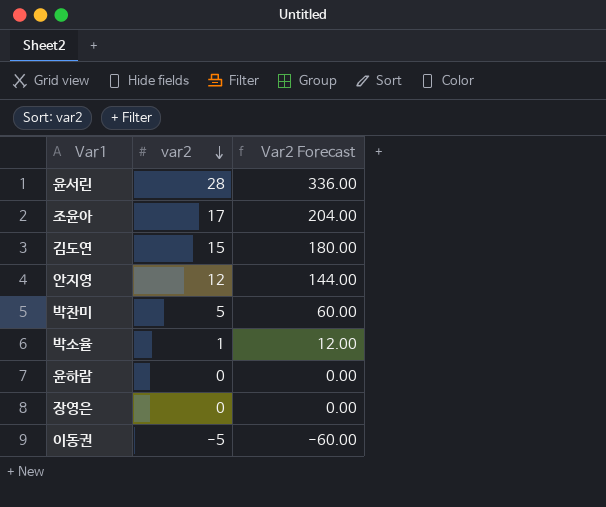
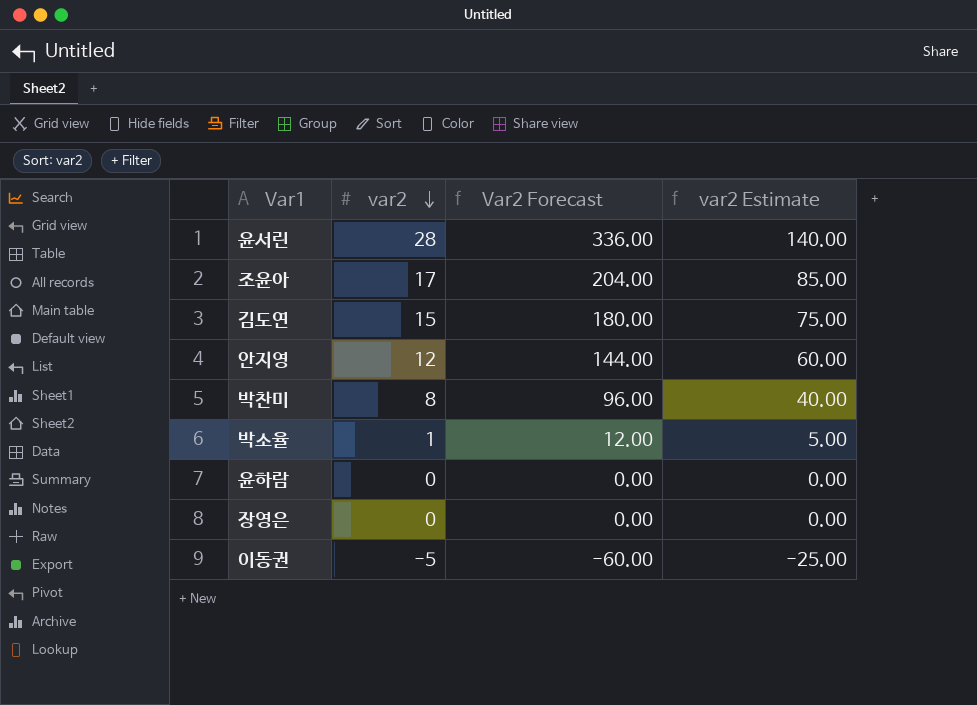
column var2 Estimate | formula: none -> [var2] * 5
박찬미 | var2: 5 -> 8
박찬미 | Var2 Forecast: 60.00 -> 96.00

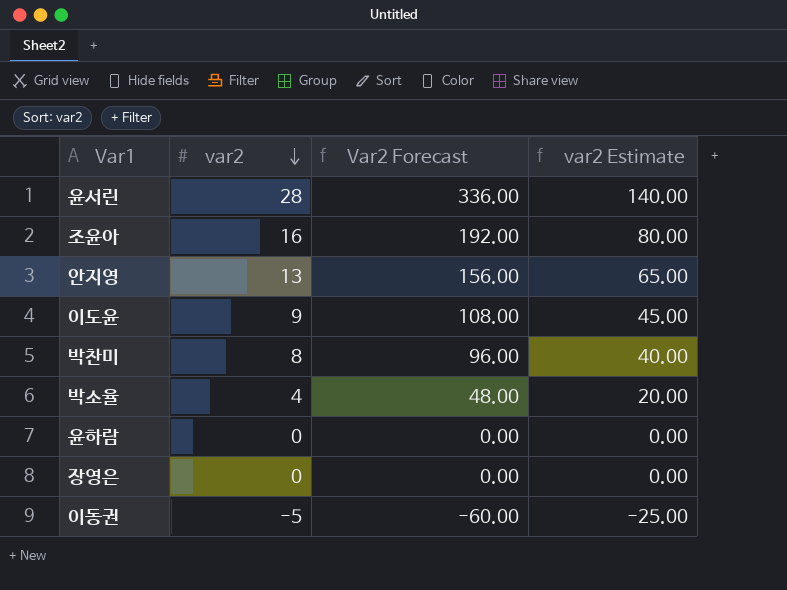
row 김도연: 15 | 180.00 | 75.00 -> none
조윤아 | var2: 17 -> 16
조윤아 | Var2 Forecast: 204.00 -> 192.00
조윤아 | var2 Estimate: 85.00 -> 80.00
안지영 | var2: 12 -> 13
안지영 | Var2 Forecast: 144.00 -> 156.00
안지영 | var2 Estimate: 60.00 -> 65.00
row 이도윤: none -> 9 | 108.00 | 45.00
박소율 | var2: 1 -> 4
박소율 | Var2 Forecast: 12.00 -> 48.00
박소율 | var2 Estimate: 5.00 -> 20.00

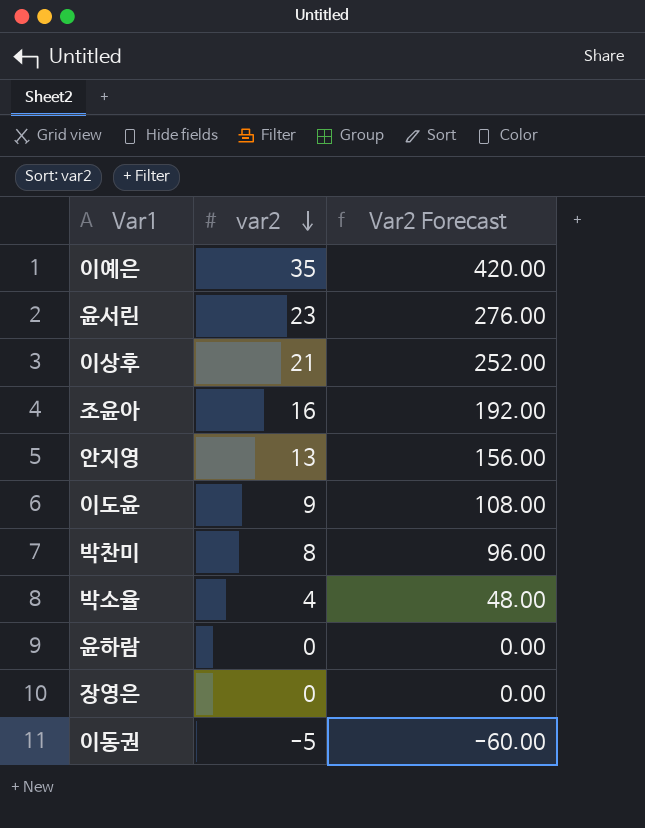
column var2 Estimate | formula: [var2] * 5 -> none
row 이예은: none -> 35 | 420.00
윤서린 | var2: 28 -> 23
윤서린 | Var2 Forecast: 336.00 -> 276.00
row 이상후: none -> 21 | 252.00

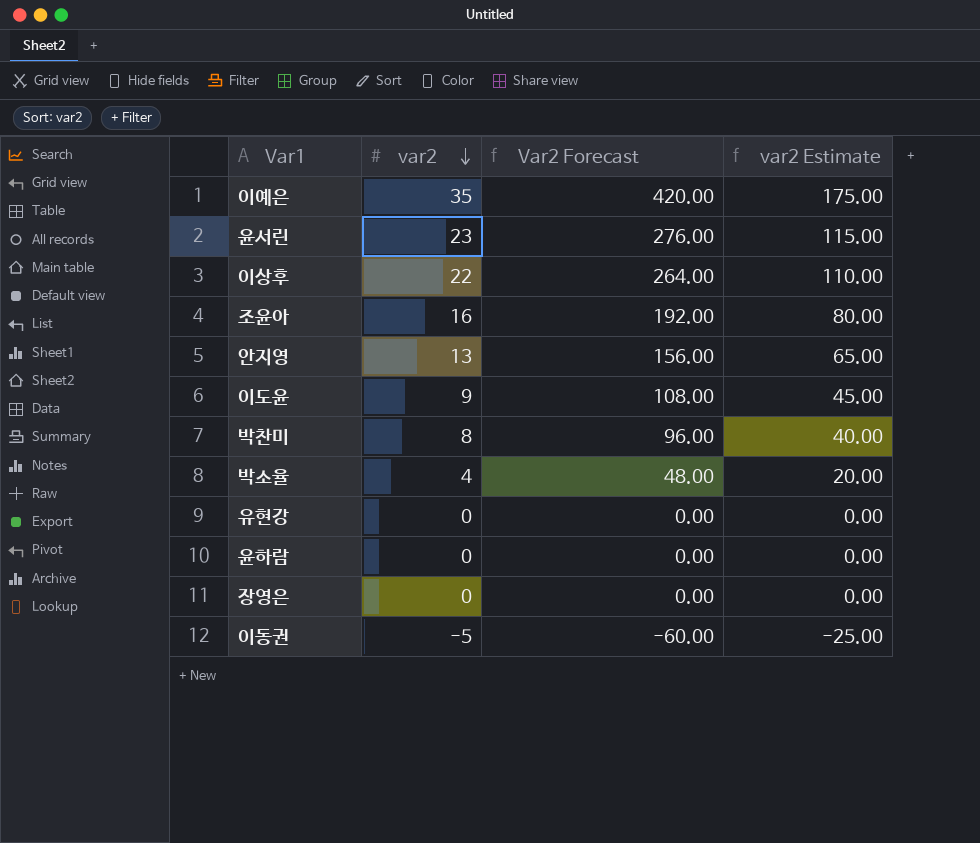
column var2 Estimate | formula: none -> [var2] * 5
이상후 | var2: 21 -> 22
이상후 | Var2 Forecast: 252.00 -> 264.00
row 유현강: none -> 0 | 0.00 | 0.00

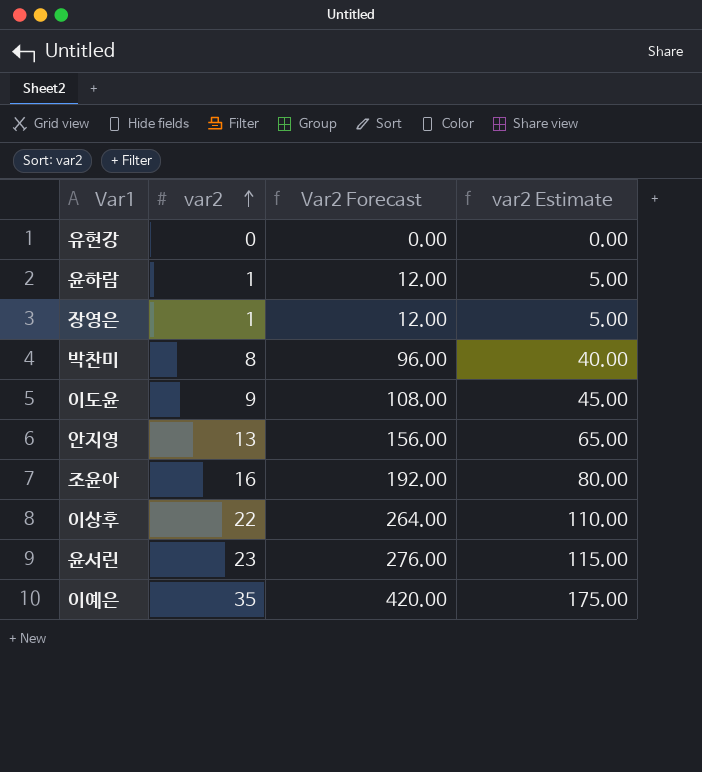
row order: var2 descending -> var2 ascending
row 박소율: 4 | 48.00 | 20.00 -> none
row 이동권: -5 | -60.00 | -25.00 -> none
윤하람 | var2: 0 -> 1
윤하람 | Var2 Forecast: 0.00 -> 12.00
윤하람 | var2 Estimate: 0.00 -> 5.00
장영은 | var2: 0 -> 1
장영은 | Var2 Forecast: 0.00 -> 12.00
장영은 | var2 Estimate: 0.00 -> 5.00

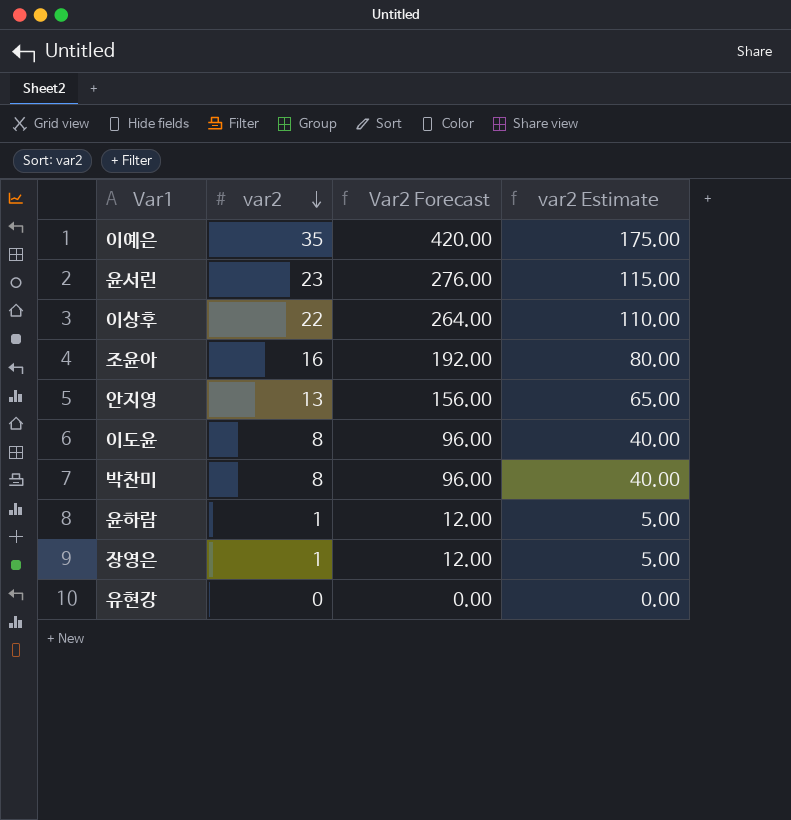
row order: var2 ascending -> var2 descending
이도윤 | var2: 9 -> 8
이도윤 | Var2 Forecast: 108.00 -> 96.00
이도윤 | var2 Estimate: 45.00 -> 40.00

